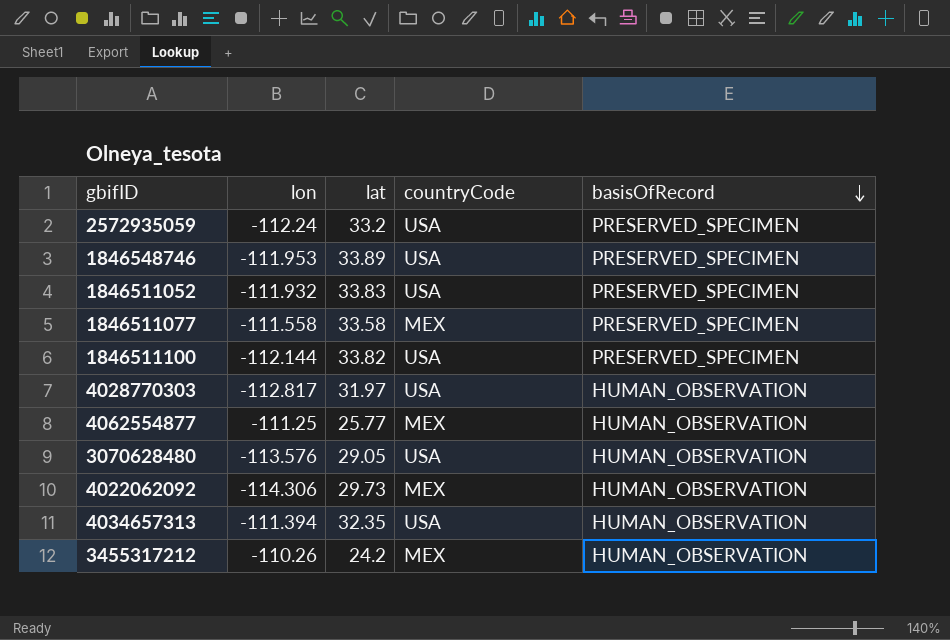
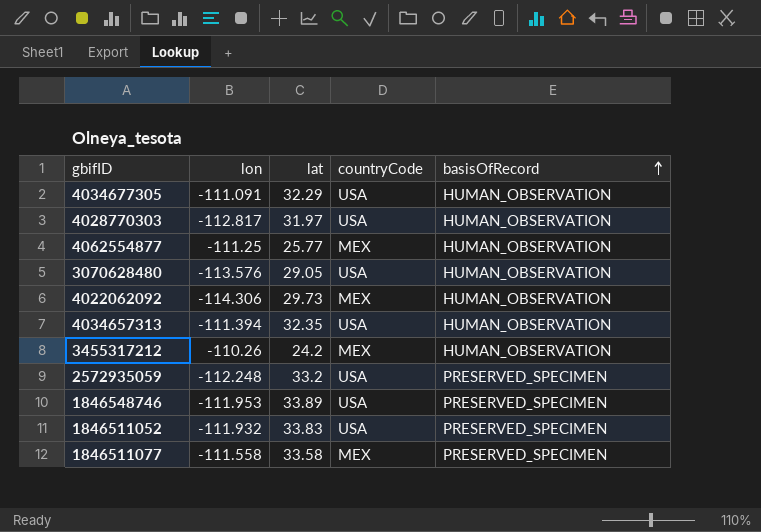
row order: basisOfRecord descending -> basisOfRecord ascending
row 1846511100: -112.144 | 33.82 | USA | PRESERVED_SPECIMEN -> none
row 4034677305: none -> -111.091 | 32.29 | USA | HUMAN_OBSERVATION
2572935059 | lon: -112.24 -> -112.248

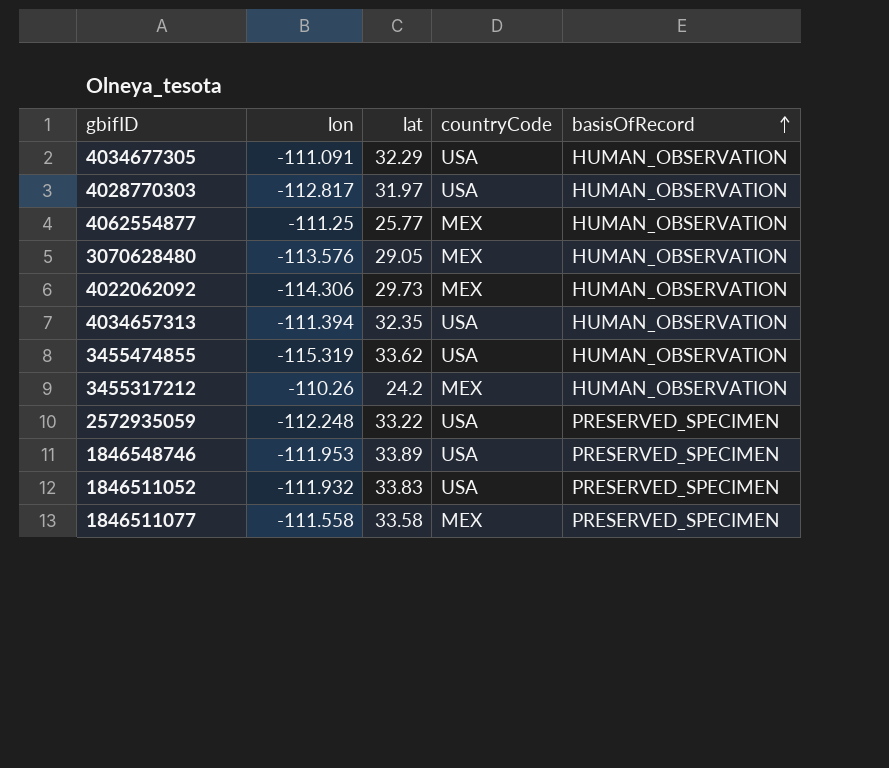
3070628480 | countryCode: USA -> MEX
row 3455474855: none -> -115.319 | 33.62 | USA | HUMAN_OBSERVATION
2572935059 | lat: 33.2 -> 33.22

